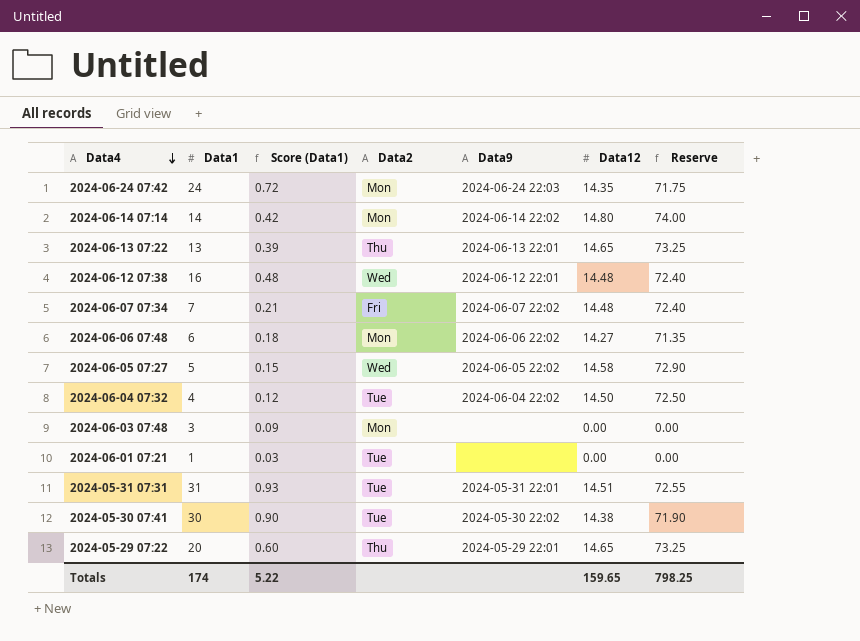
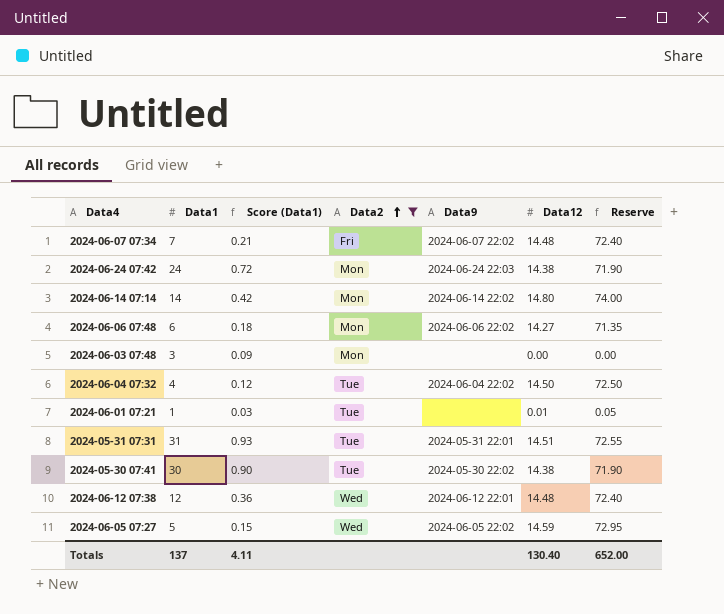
filter: none -> Data2 != Thu
row order: Data4 descending -> Data2 ascending
2024-06-24 07:42 | Data12: 14.35 -> 14.38
2024-06-24 07:42 | Reserve: 71.75 -> 71.90
2024-06-01 07:21 | Data12: 0.00 -> 0.01
2024-06-01 07:21 | Reserve: 0.00 -> 0.05
2024-06-12 07:38 | Data1: 16 -> 12
2024-06-12 07:38 | Score (Data1): 0.48 -> 0.36
2024-06-05 07:27 | Data12: 14.58 -> 14.59
2024-06-05 07:27 | Reserve: 72.90 -> 72.95
Totals | Data1: 174 -> 137
Totals | Score (Data1): 5.22 -> 4.11
Totals | Data12: 159.65 -> 130.40
Totals | Reserve: 798.25 -> 652.00

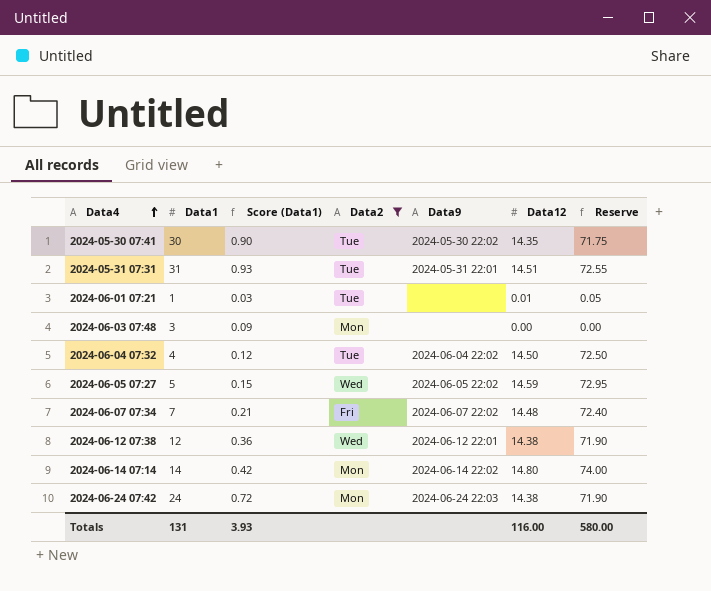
row order: Data2 ascending -> Data4 ascending
row 2024-06-06 07:48: 6 | 0.18 | Mon | 2024-06-06 22:02 | 14.27 | 71.35 -> none
2024-05-30 07:41 | Data12: 14.38 -> 14.35
2024-05-30 07:41 | Reserve: 71.90 -> 71.75
2024-06-12 07:38 | Data12: 14.48 -> 14.38
2024-06-12 07:38 | Reserve: 72.40 -> 71.90
Totals | Data1: 137 -> 131
Totals | Score (Data1): 4.11 -> 3.93
Totals | Data12: 130.40 -> 116.00
Totals | Reserve: 652.00 -> 580.00

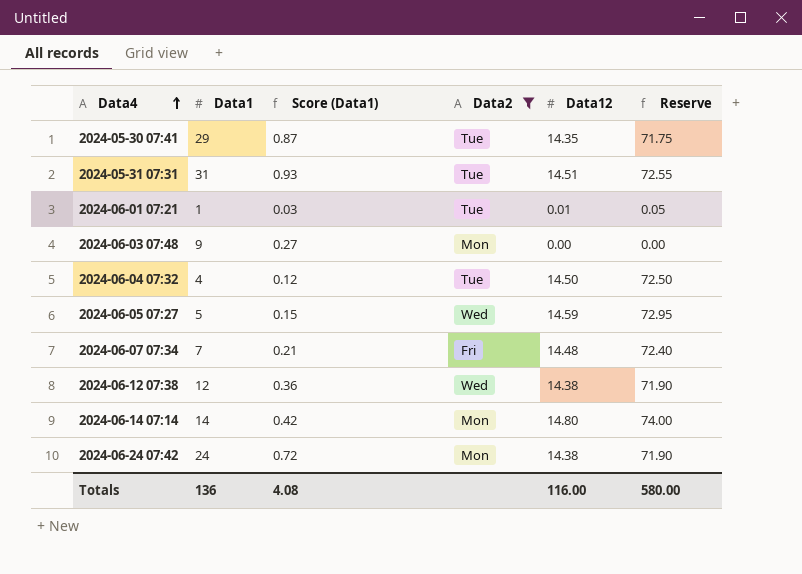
column Data9 | position: 5 -> none
2024-05-30 07:41 | Data1: 30 -> 29
2024-05-30 07:41 | Score (Data1): 0.90 -> 0.87
2024-06-03 07:48 | Data1: 3 -> 9
2024-06-03 07:48 | Score (Data1): 0.09 -> 0.27
Totals | Data1: 131 -> 136
Totals | Score (Data1): 3.93 -> 4.08

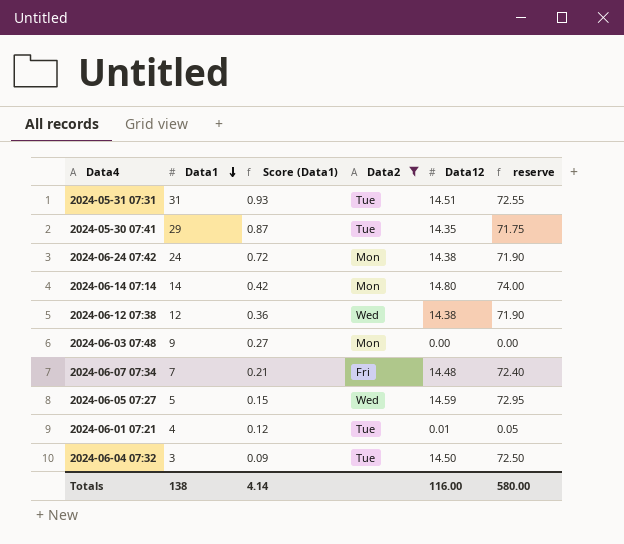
row order: Data4 ascending -> Data1 descending
column name: Reserve -> reserve
2024-06-01 07:21 | Data1: 1 -> 4
2024-06-01 07:21 | Score (Data1): 0.03 -> 0.12
2024-06-04 07:32 | Data1: 4 -> 3
2024-06-04 07:32 | Score (Data1): 0.12 -> 0.09
Totals | Data1: 136 -> 138
Totals | Score (Data1): 4.08 -> 4.14

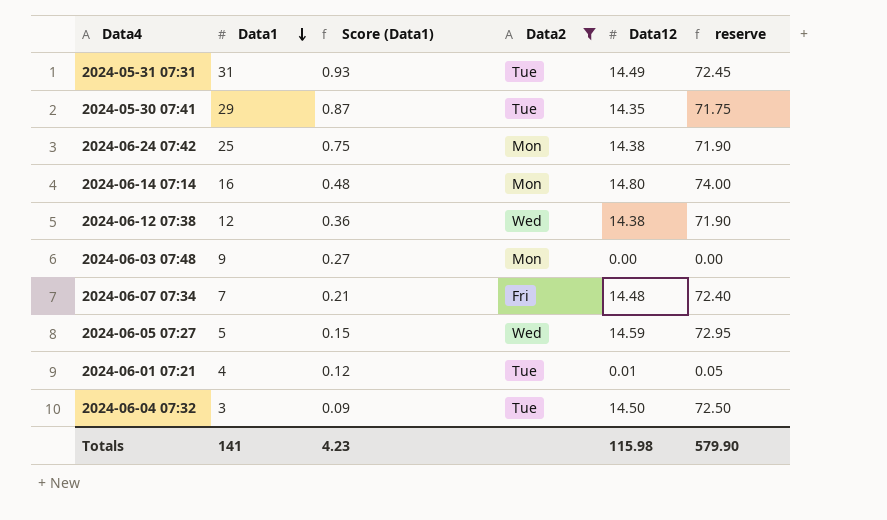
2024-05-31 07:31 | Data12: 14.51 -> 14.49
2024-05-31 07:31 | reserve: 72.55 -> 72.45
2024-06-24 07:42 | Data1: 24 -> 25
2024-06-24 07:42 | Score (Data1): 0.72 -> 0.75
2024-06-14 07:14 | Data1: 14 -> 16
2024-06-14 07:14 | Score (Data1): 0.42 -> 0.48
Totals | Data1: 138 -> 141
Totals | Score (Data1): 4.14 -> 4.23
Totals | Data12: 116.00 -> 115.98
Totals | reserve: 580.00 -> 579.90

